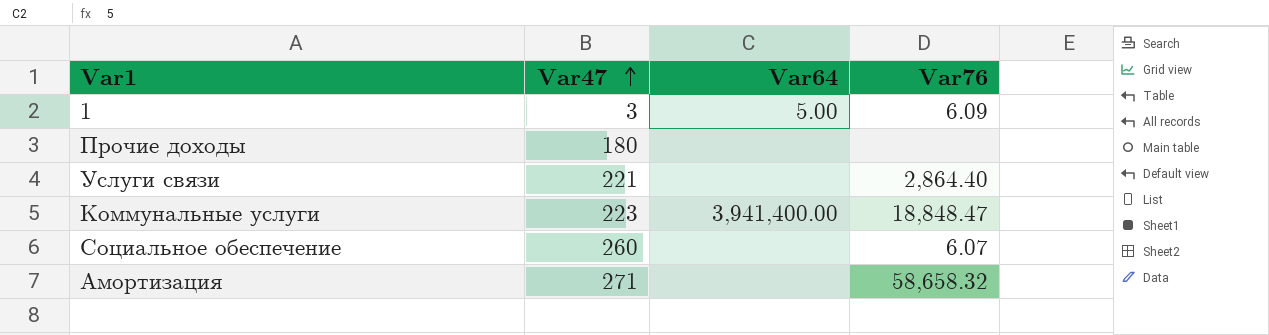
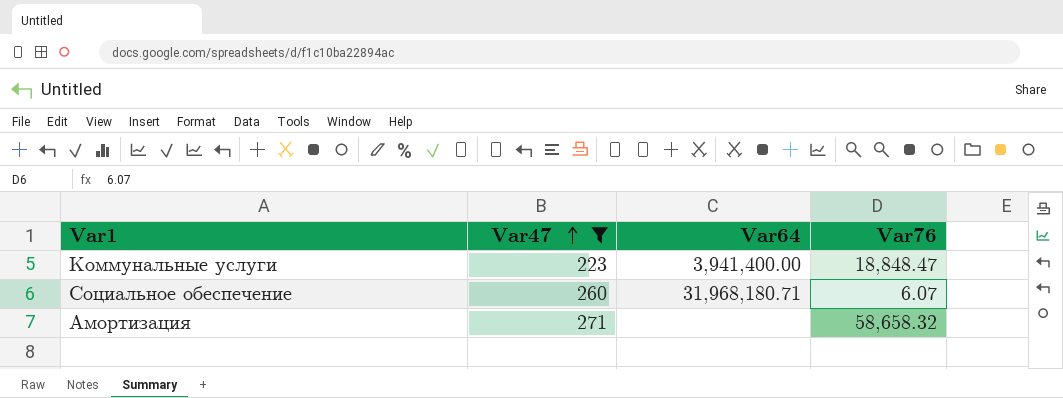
filter: none -> Var47 >= 223
Социальное обеспечение | Var64: none -> 31,968,180.71

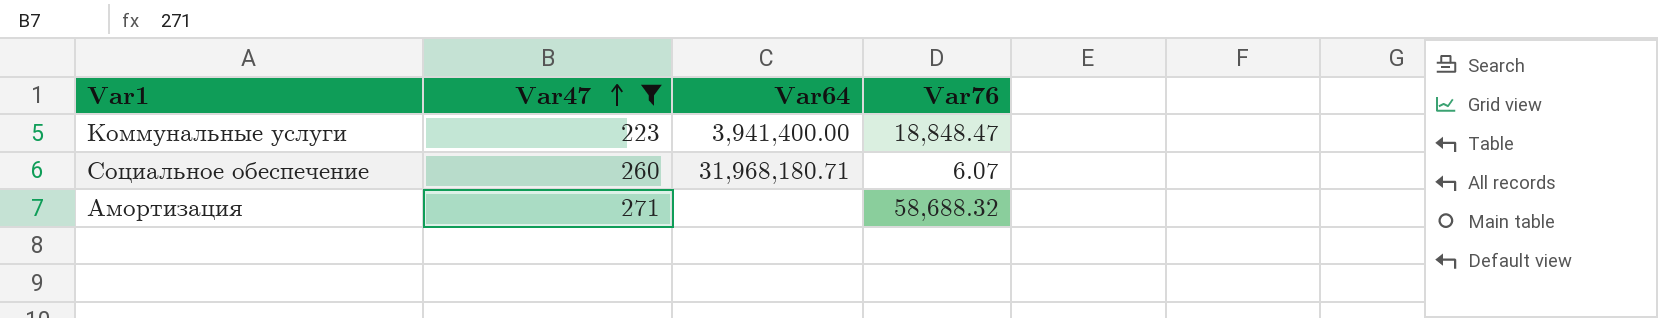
Амортизация | Var76: 58,658.32 -> 58,688.32

